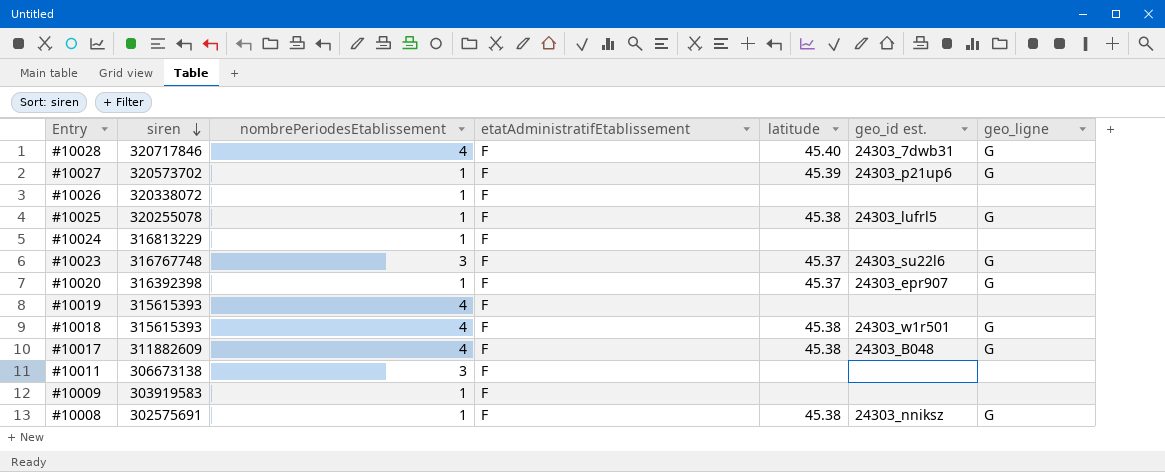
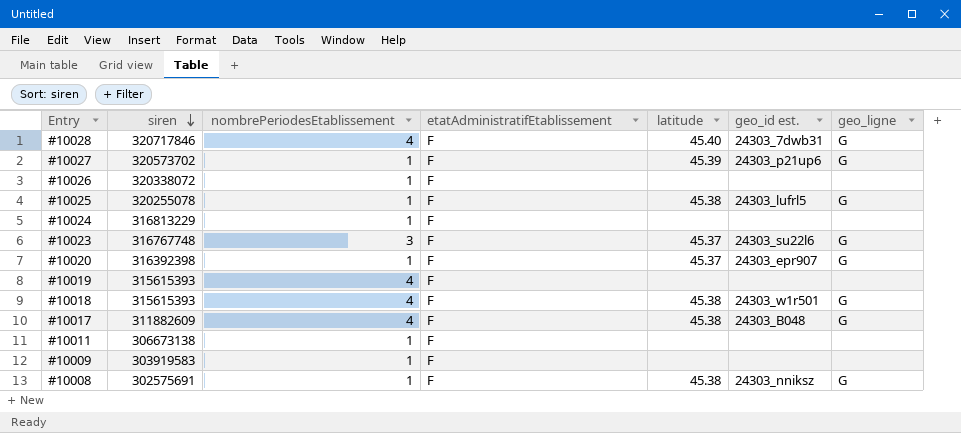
#10011 | nombrePeriodesEtablissement: 3 -> 1

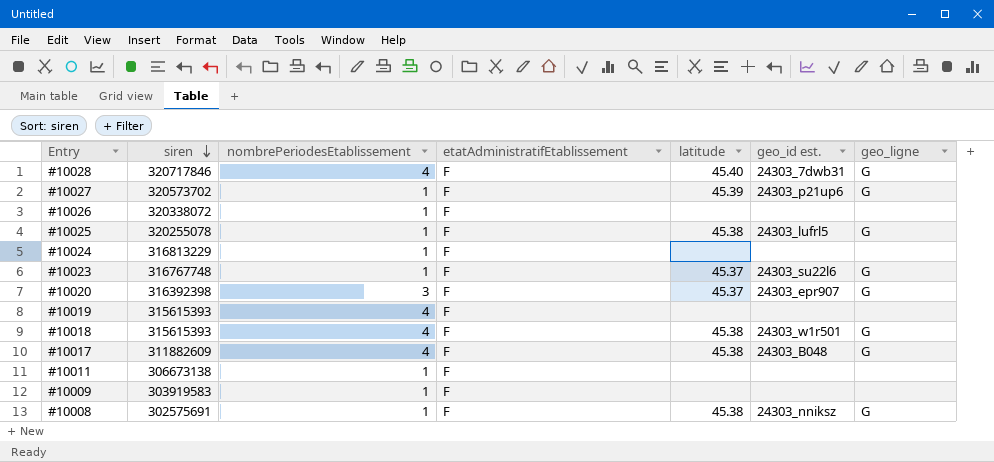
#10023 | nombrePeriodesEtablissement: 3 -> 1
#10020 | nombrePeriodesEtablissement: 1 -> 3

